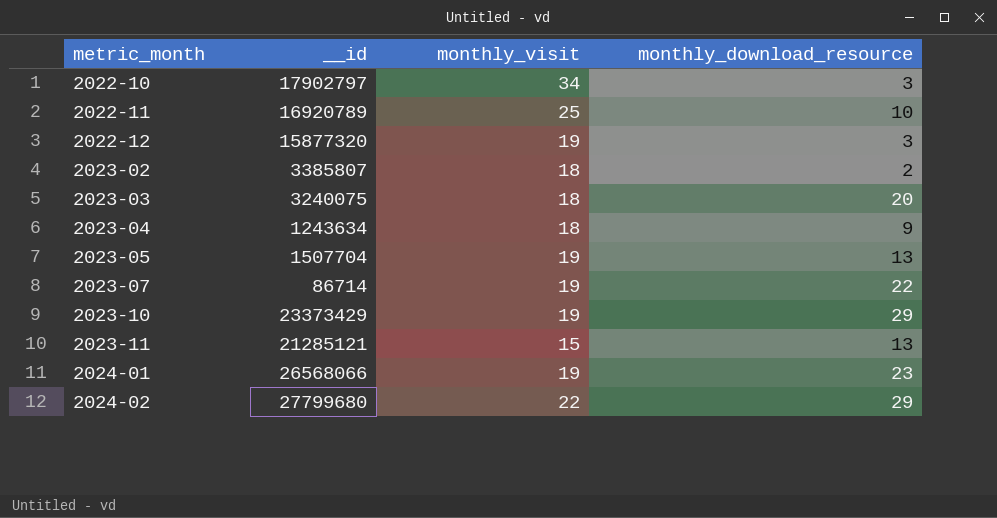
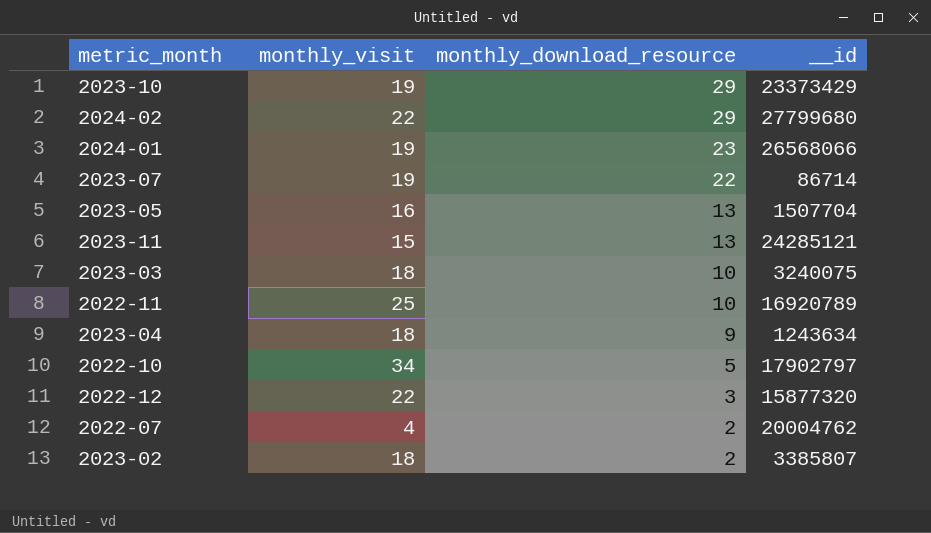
row order: metric_month ascending -> monthly_download_resource descending
column __id | position: 2 -> 4
2023-05 | monthly_visit: 19 -> 16
2023-11 | __id: 21285121 -> 24285121
2023-03 | monthly_download_resource: 20 -> 10
2022-10 | monthly_download_resource: 3 -> 5
2022-12 | monthly_visit: 19 -> 22
row 2022-07: none -> 4 | 2 | 20004762

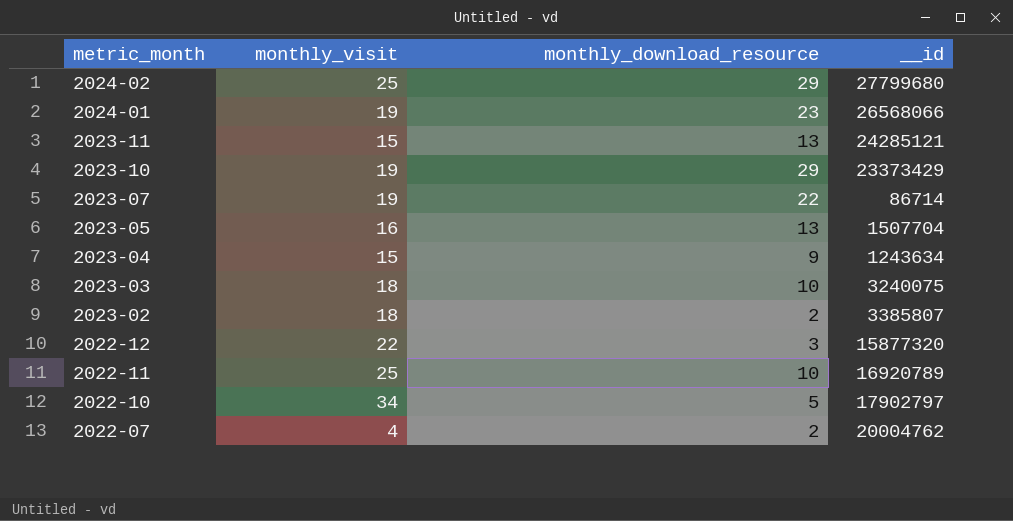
row order: monthly_download_resource descending -> metric_month descending
2024-02 | monthly_visit: 22 -> 25
2023-04 | monthly_visit: 18 -> 15

